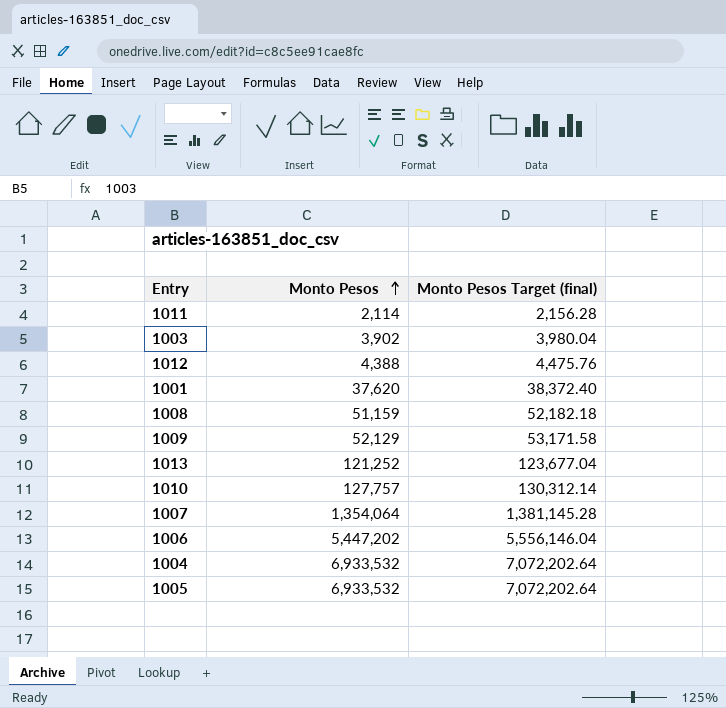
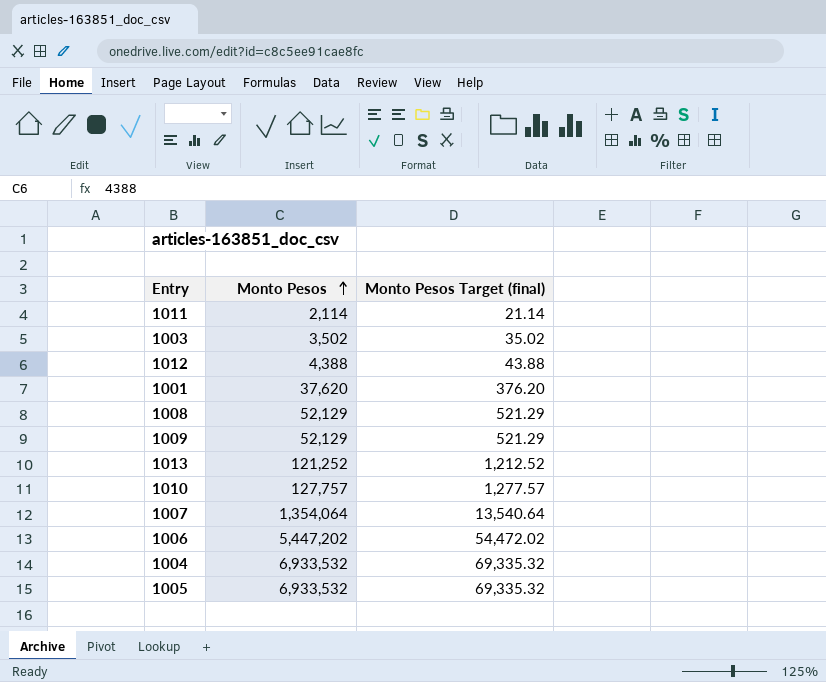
column Monto Pesos Target (final) | formula: [Monto Pesos] * 1.02 -> [Monto Pesos] * 0.01
1003 | Monto Pesos: 3,902 -> 3,502
1008 | Monto Pesos: 51,159 -> 52,129

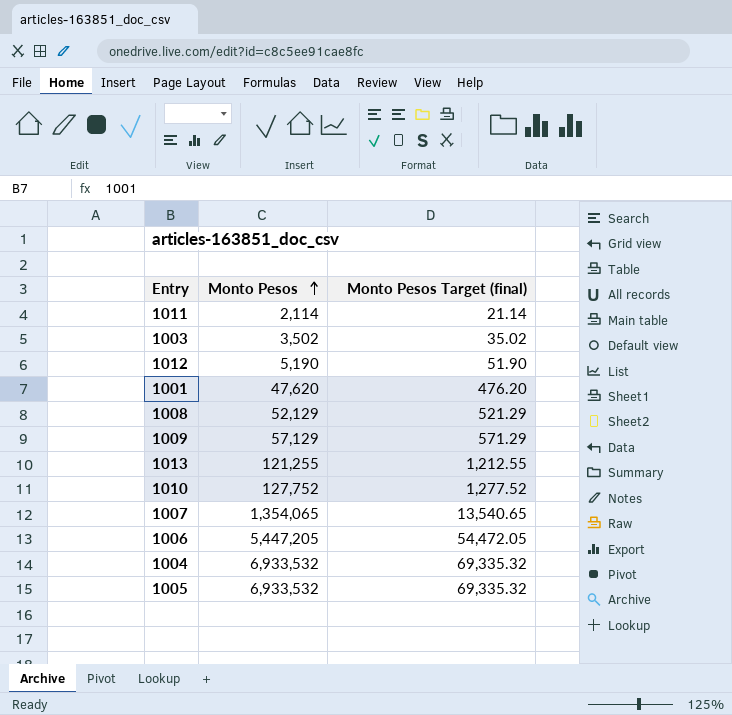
1012 | Monto Pesos: 4,388 -> 5,190
1012 | Monto Pesos Target (final): 43.88 -> 51.90
1001 | Monto Pesos: 37,620 -> 47,620
1001 | Monto Pesos Target (final): 376.20 -> 476.20
1009 | Monto Pesos: 52,129 -> 57,129
1009 | Monto Pesos Target (final): 521.29 -> 571.29
1013 | Monto Pesos: 121,252 -> 121,255
1013 | Monto Pesos Target (final): 1,212.52 -> 1,212.55
1010 | Monto Pesos: 127,757 -> 127,752
1010 | Monto Pesos Target (final): 1,277.57 -> 1,277.52
1007 | Monto Pesos: 1,354,064 -> 1,354,065
1007 | Monto Pesos Target (final): 13,540.64 -> 13,540.65
1006 | Monto Pesos: 5,447,202 -> 5,447,205
1006 | Monto Pesos Target (final): 54,472.02 -> 54,472.05

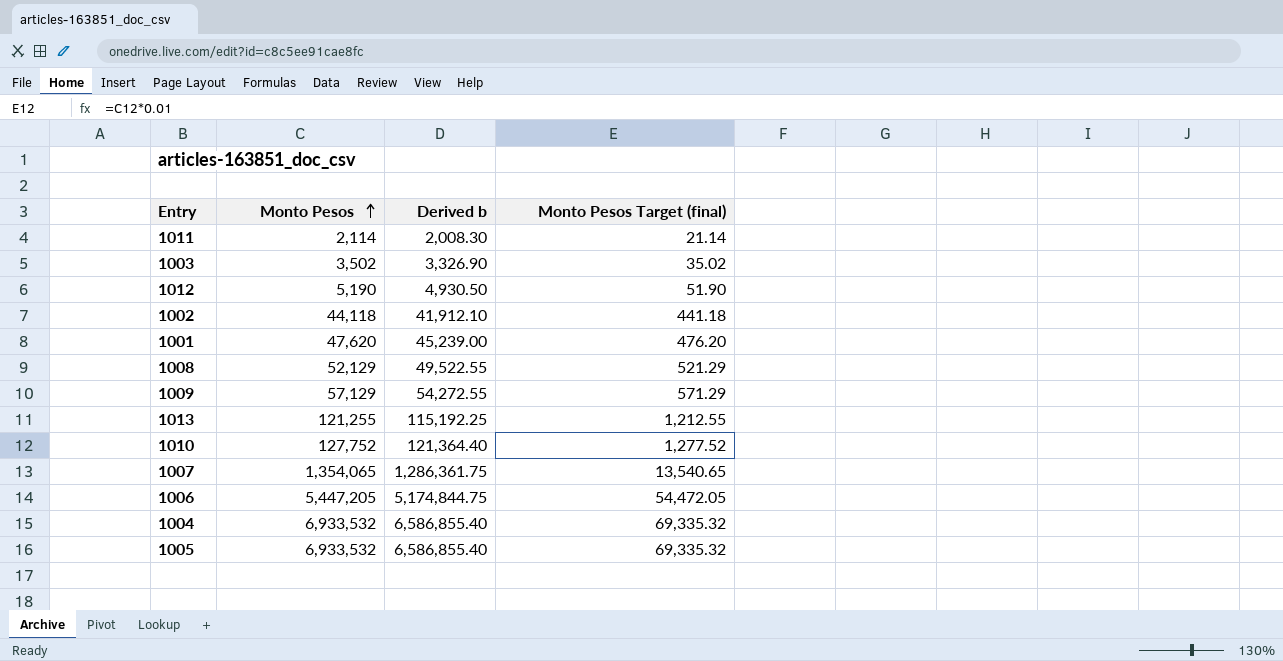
column Derived b | formula: none -> [Monto Pesos] * 0.95
row 1002: none -> 44,118 | 41,912.10 | 441.18

